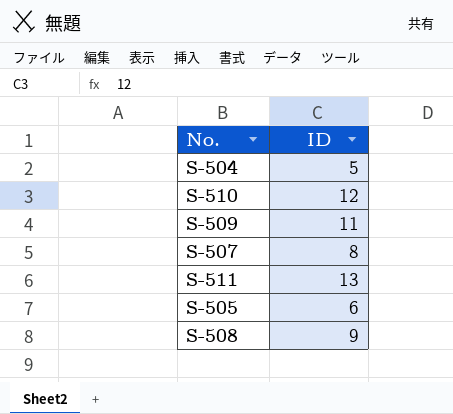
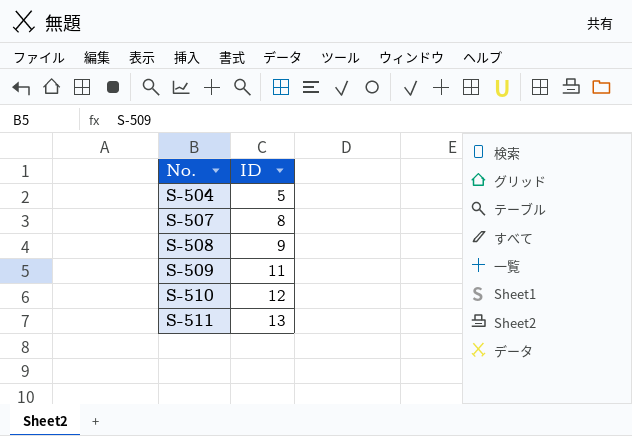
row order: none -> No. ascending
row S-505: 6 -> none

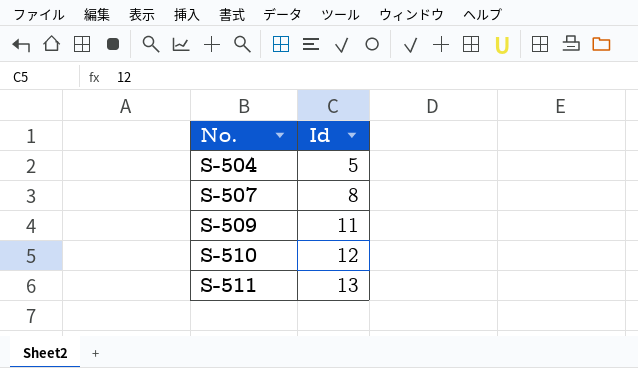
column name: ID -> Id
row S-508: 9 -> none

